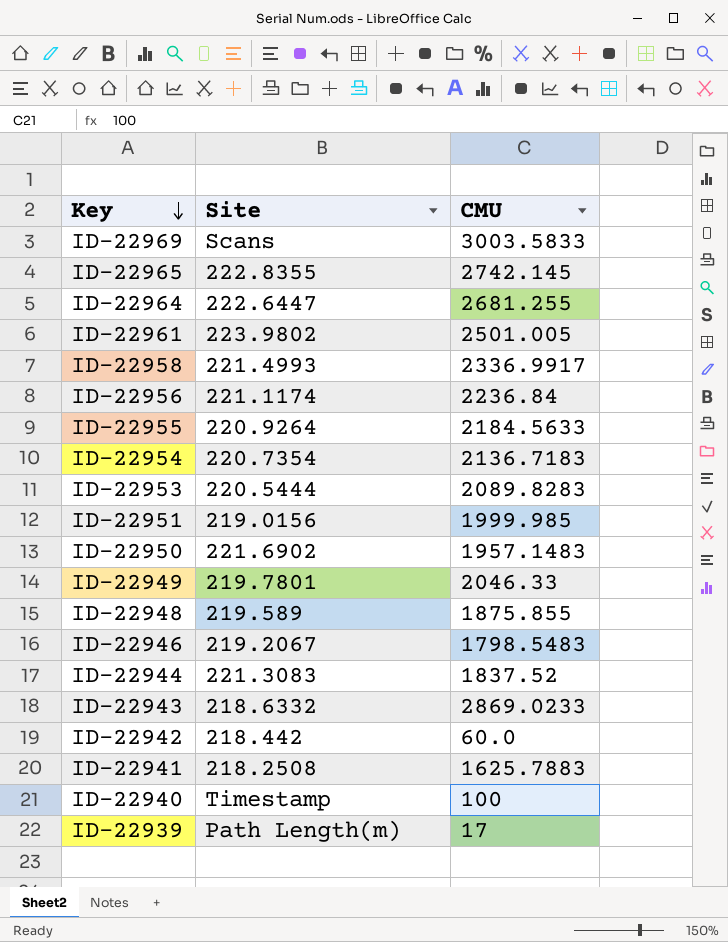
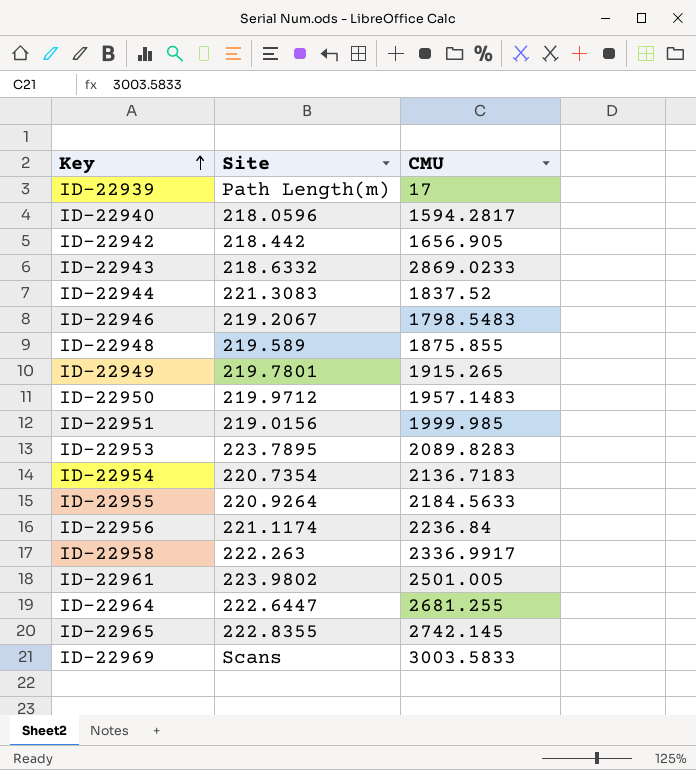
row order: Key descending -> Key ascending
row ID-22941: 218.2508 | 1625.7883 -> none
ID-22940 | Site: Timestamp -> 218.0596
ID-22940 | CMU: 100 -> 1594.2817
ID-22942 | CMU: 60.0 -> 1656.905
ID-22949 | CMU: 2046.33 -> 1915.265
ID-22950 | Site: 221.6902 -> 219.9712
ID-22953 | Site: 220.5444 -> 223.7895
ID-22958 | Site: 221.4993 -> 222.263

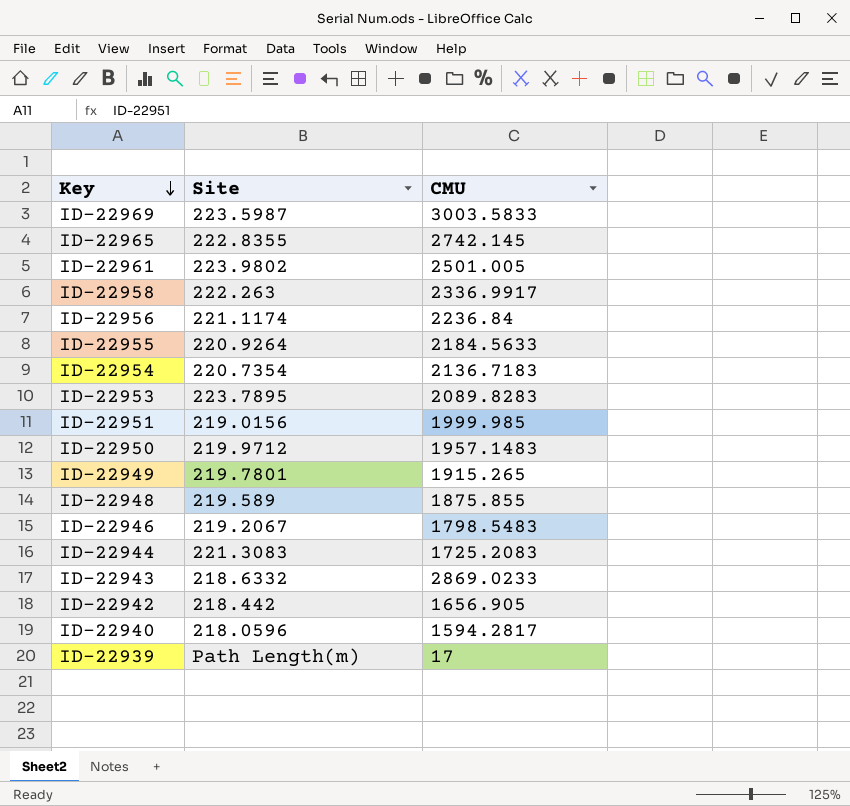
row order: Key ascending -> Key descending
row ID-22964: 222.6447 | 2681.255 -> none
ID-22969 | Site: Scans -> 223.5987
ID-22944 | CMU: 1837.52 -> 1725.2083

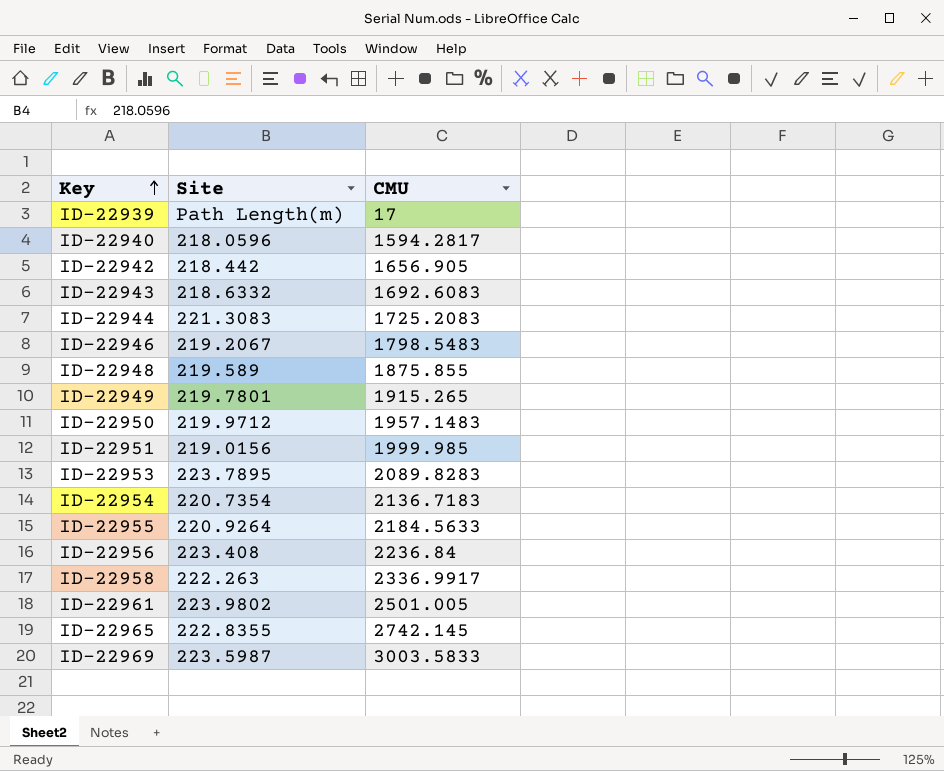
row order: Key descending -> Key ascending
ID-22943 | CMU: 2869.0233 -> 1692.6083
ID-22956 | Site: 221.1174 -> 223.408

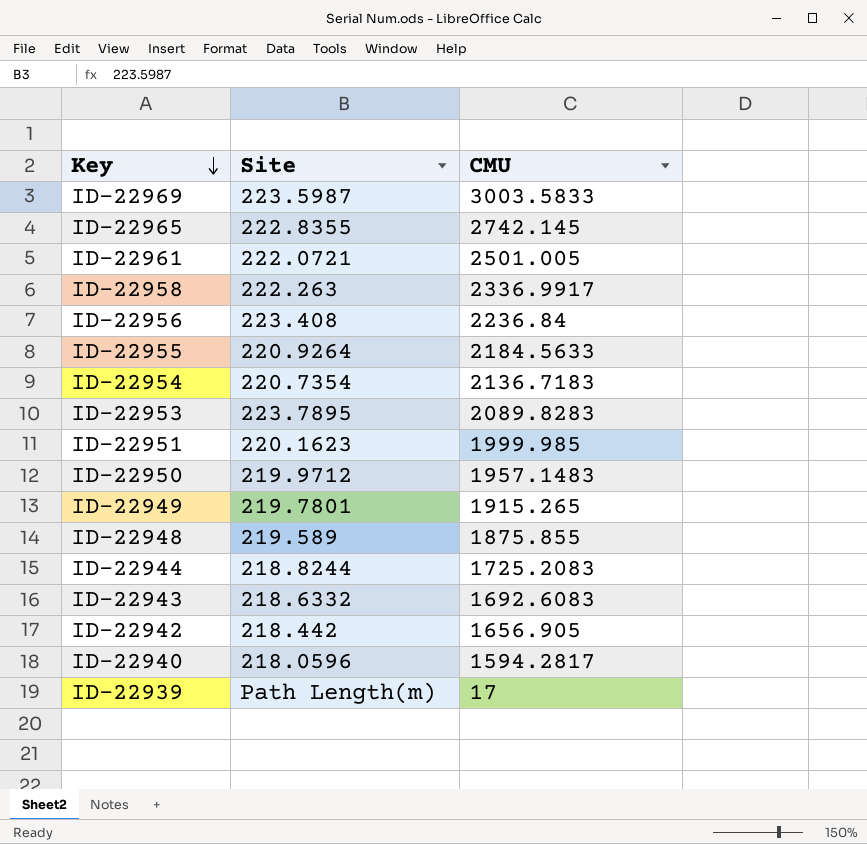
row order: Key ascending -> Key descending
row ID-22946: 219.2067 | 1798.5483 -> none
ID-22961 | Site: 223.9802 -> 222.0721
ID-22951 | Site: 219.0156 -> 220.1623
ID-22944 | Site: 221.3083 -> 218.8244

